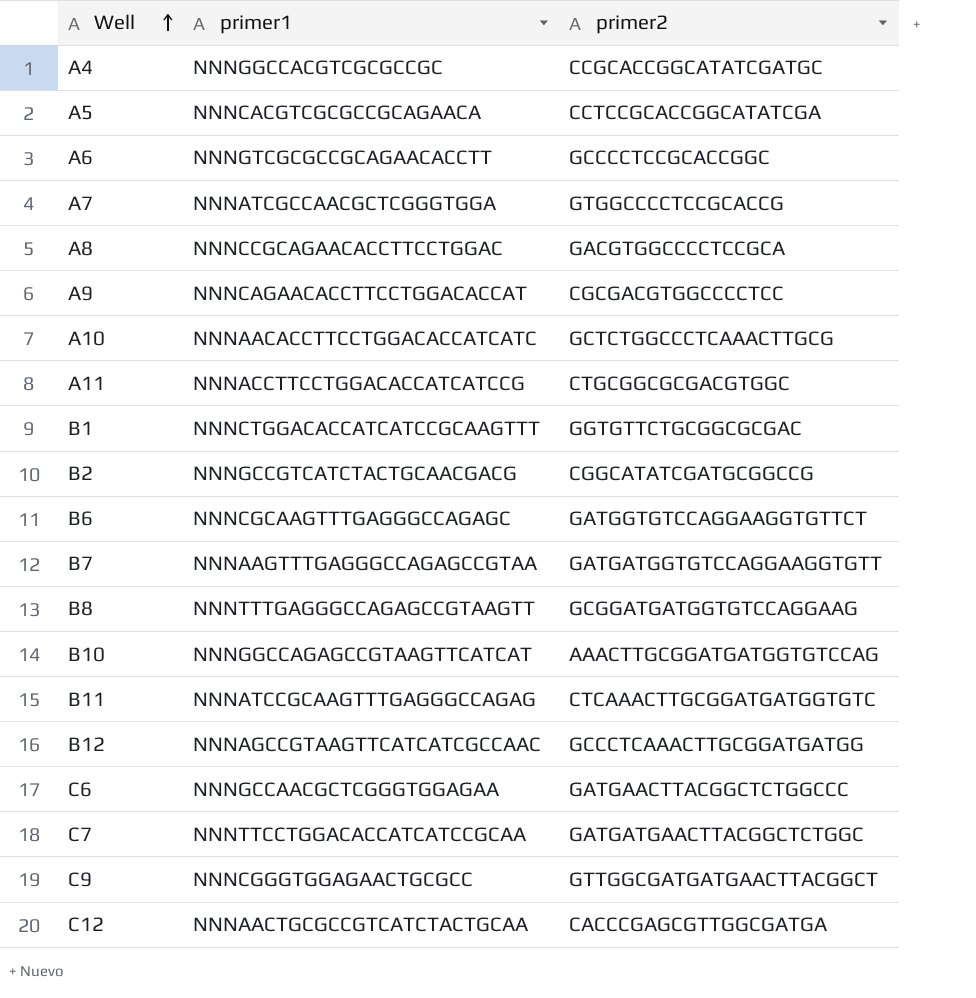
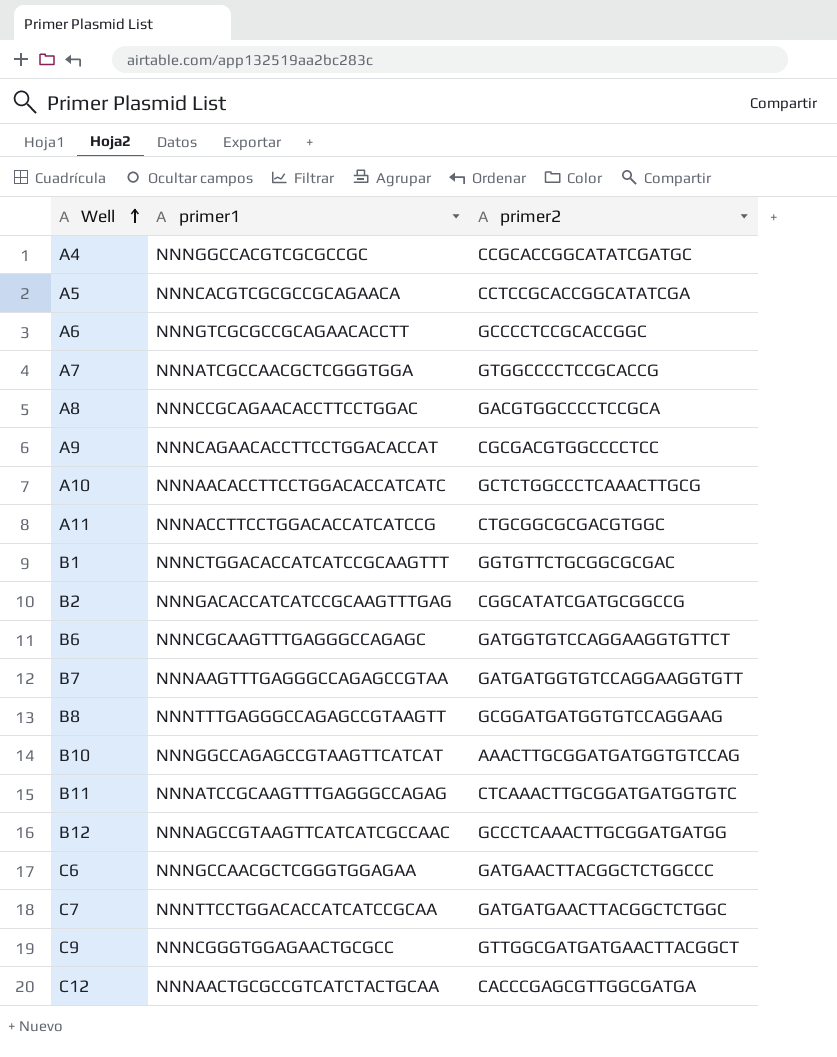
B2 | primer1: NNNGCCGTCATCTACTGCAACGACG -> NNNGACACCATCATCCGCAAGTTTGAG

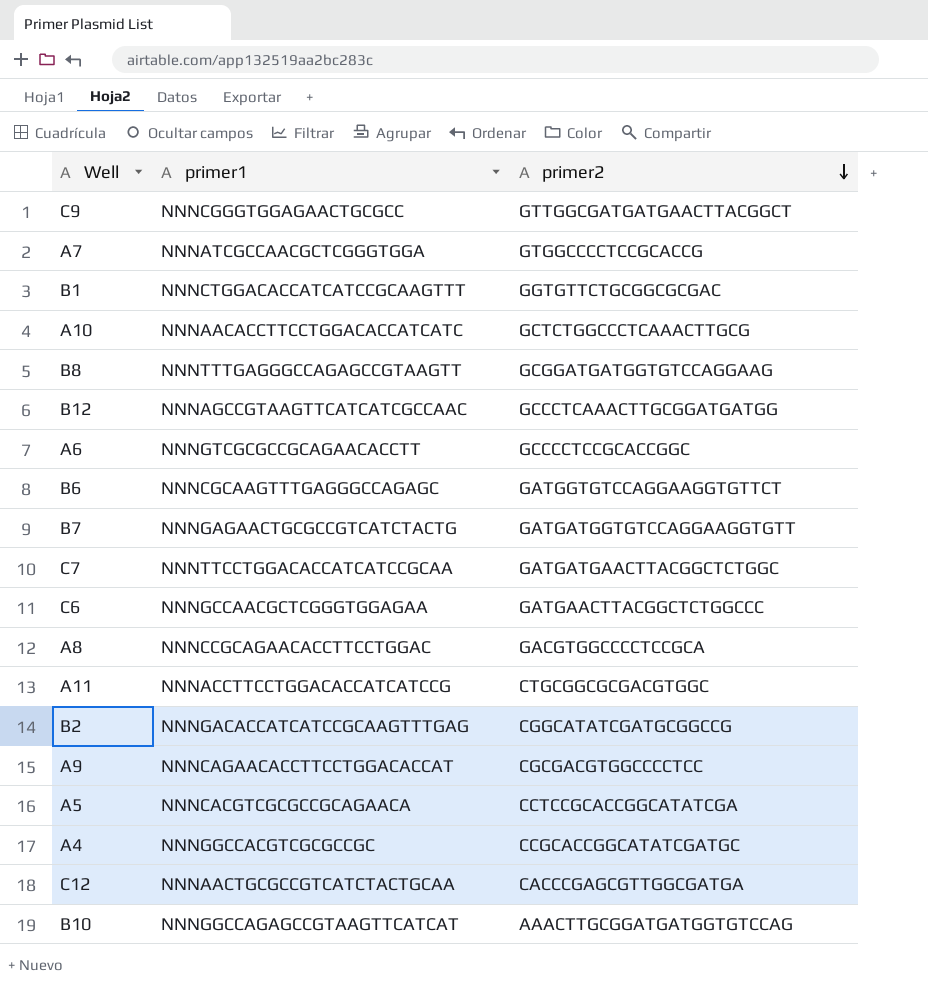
row order: Well ascending -> primer2 descending
row B11: NNNATCCGCAAGTTTGAGGGCCAGAG | CTCAAACTTGCGGATGATGGTGTC -> none
B7 | primer1: NNNAAGTTTGAGGGCCAGAGCCGTAA -> NNNGAGAACTGCGCCGTCATCTACTG

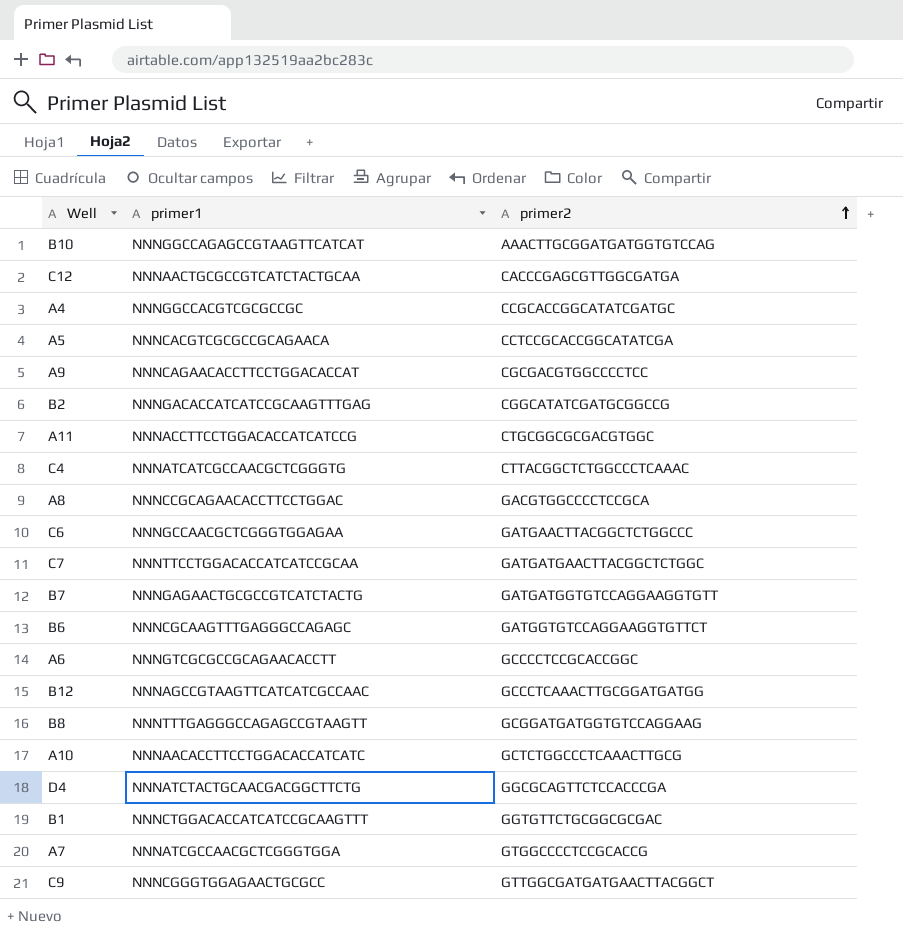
row order: primer2 descending -> primer2 ascending
row C4: none -> NNNATCATCGCCAACGCTCGGGTG | CTTACGGCTCTGGCCCTCAAAC
row D4: none -> NNNATCTACTGCAACGACGGCTTCTG | GGCGCAGTTCTCCACCCGA

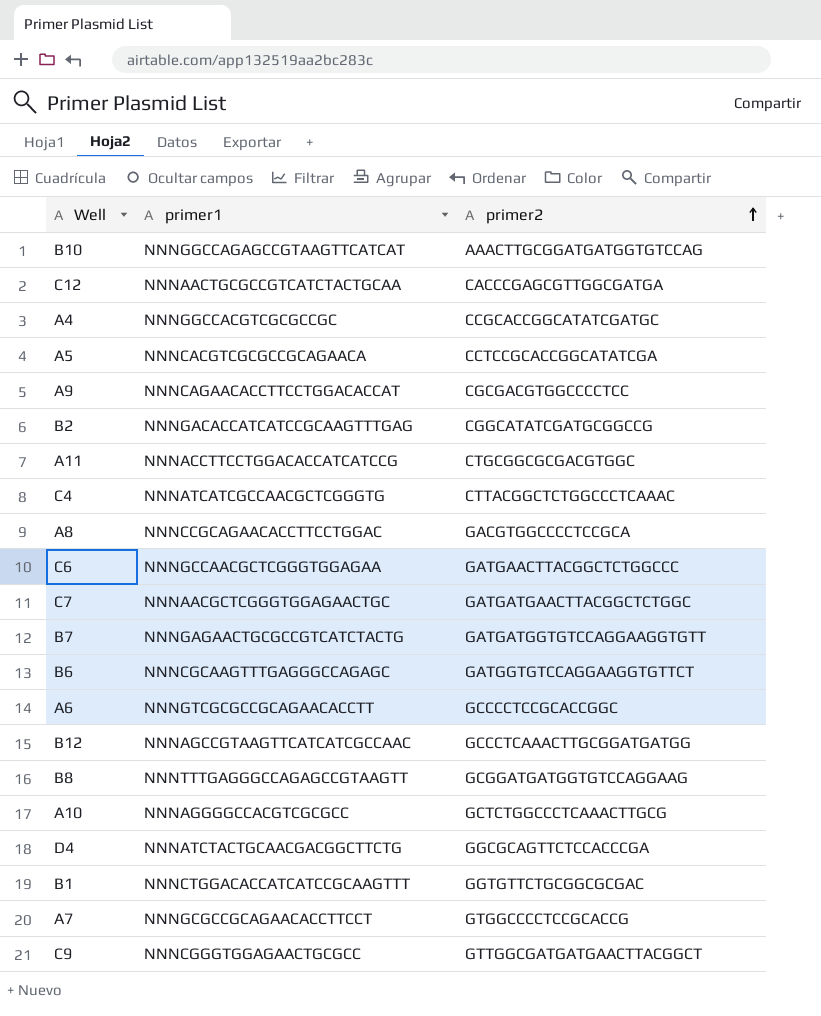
C7 | primer1: NNNTTCCTGGACACCATCATCCGCAA -> NNNAACGCTCGGGTGGAGAACTGC
A10 | primer1: NNNAACACCTTCCTGGACACCATCATC -> NNNAGGGGCCACGTCGCGCC
A7 | primer1: NNNATCGCCAACGCTCGGGTGGA -> NNNGCGCCGCAGAACACCTTCCT

